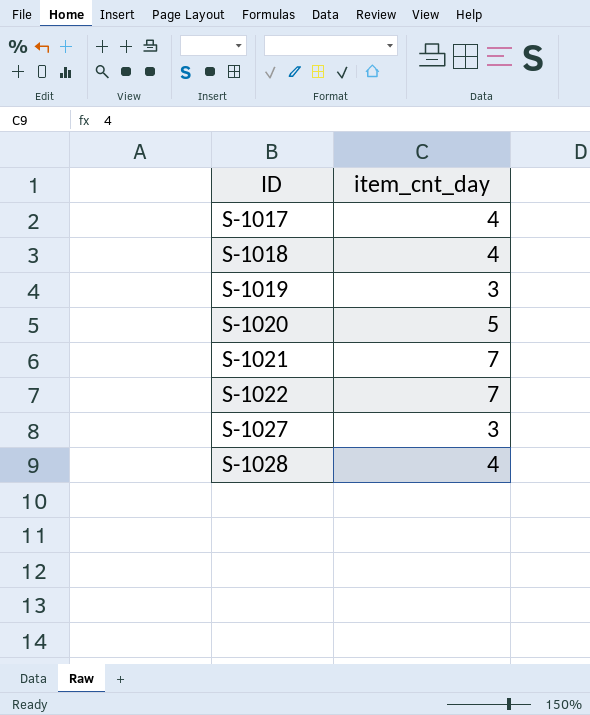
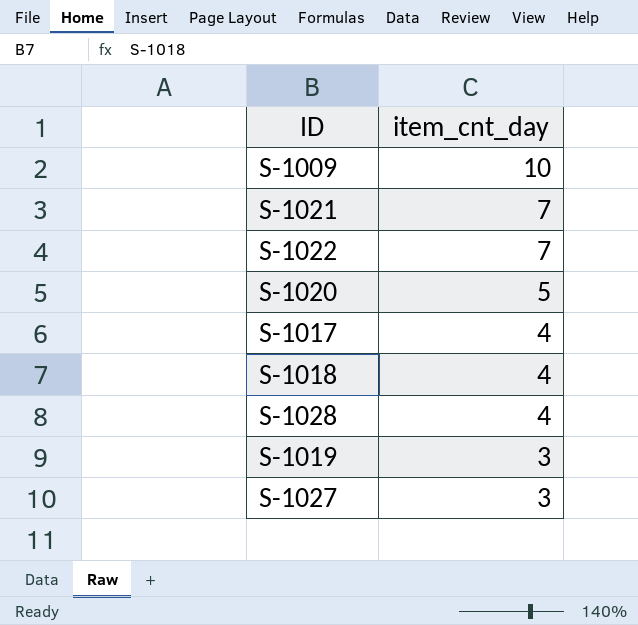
row order: ID ascending -> item_cnt_day descending
row S-1009: none -> 10

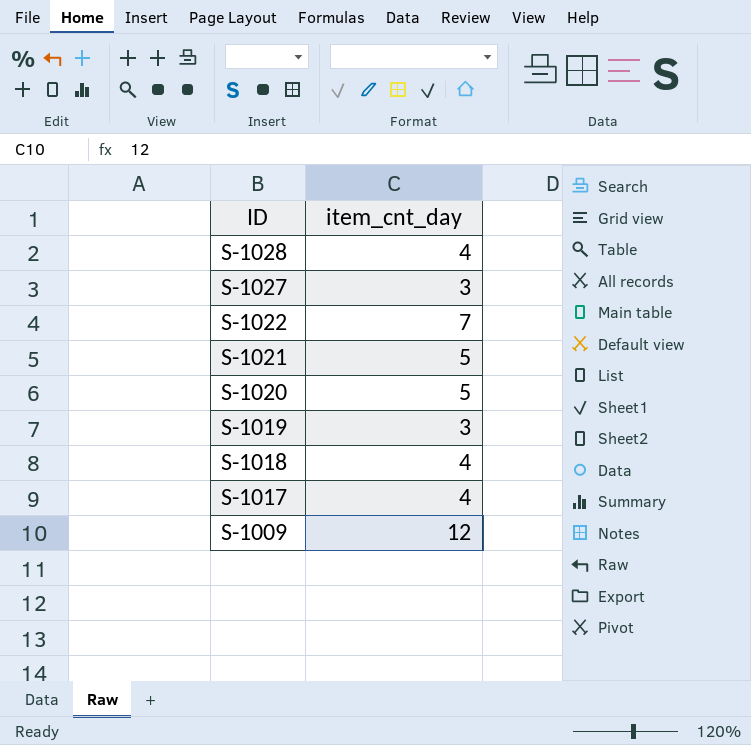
row order: item_cnt_day descending -> ID descending
S-1021 | item_cnt_day: 7 -> 5
S-1009 | item_cnt_day: 10 -> 12

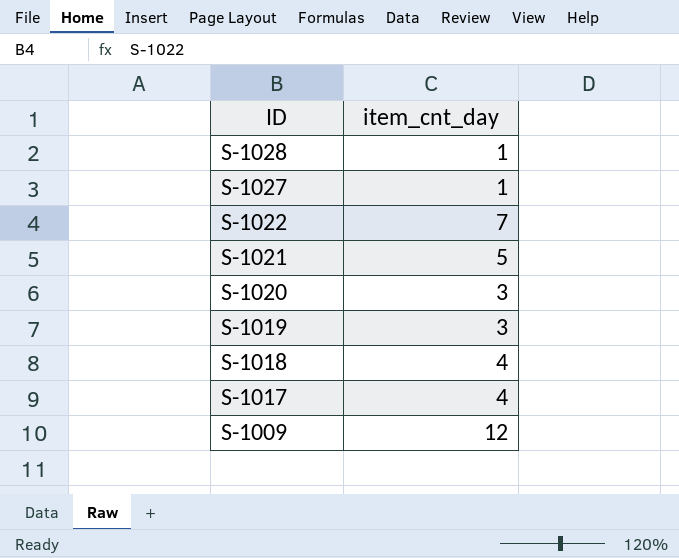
S-1028 | item_cnt_day: 4 -> 1
S-1027 | item_cnt_day: 3 -> 1
S-1020 | item_cnt_day: 5 -> 3

